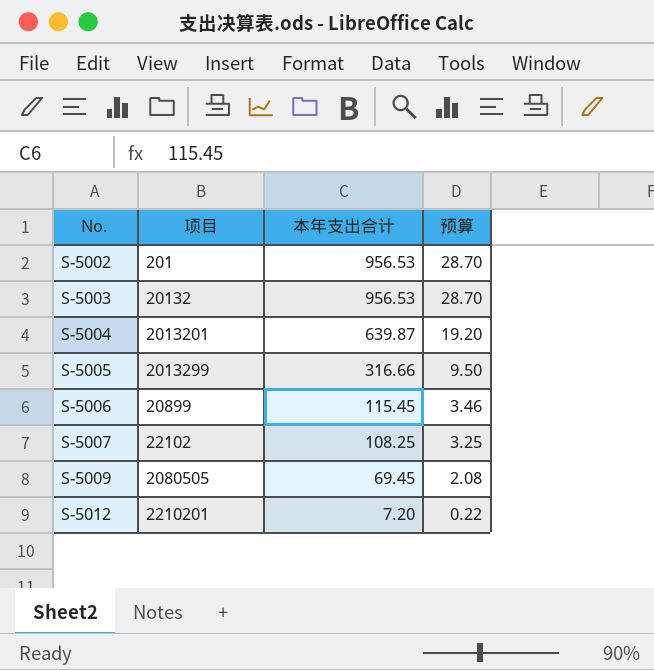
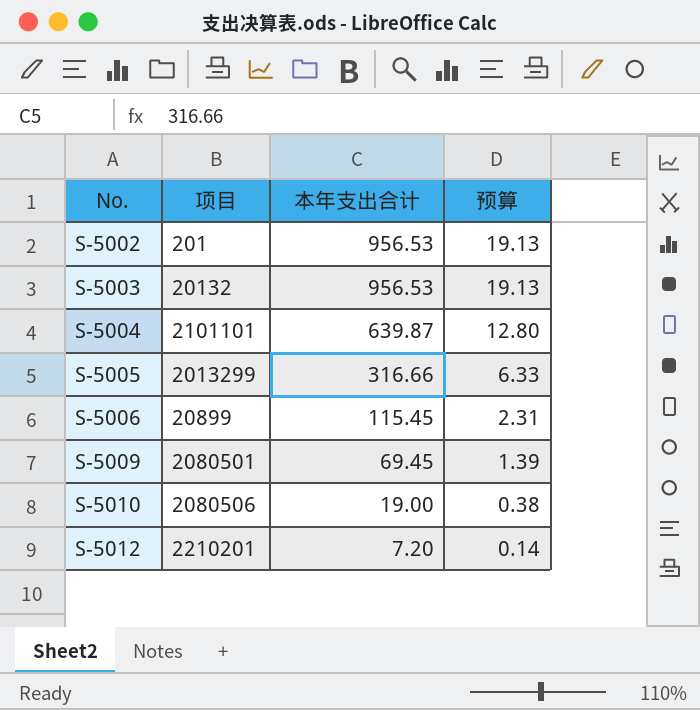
column 预算 | formula: [本年支出合计] * 0.03 -> [本年支出合计] * 0.02
row S-5007: 22102 | 108.25 | 3.25 -> none
S-5004 | 项目: 2013201 -> 2101101
S-5009 | 项目: 2080505 -> 2080501
row S-5010: none -> 2080506 | 19.00 | 0.38

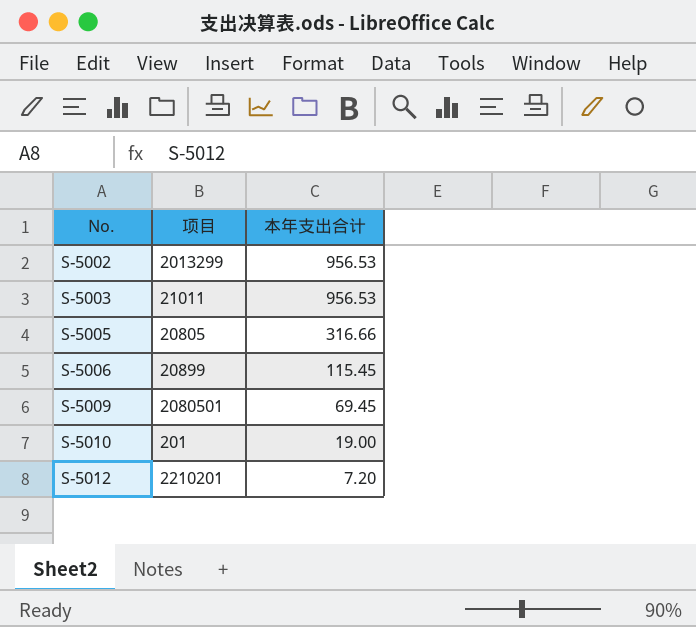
column 预算 | formula: [本年支出合计] * 0.02 -> none
row S-5004: 2101101 | 639.87 | 12.80 -> none
S-5002 | 项目: 201 -> 2013299
S-5003 | 项目: 20132 -> 21011
S-5005 | 项目: 2013299 -> 20805
S-5010 | 项目: 2080506 -> 201

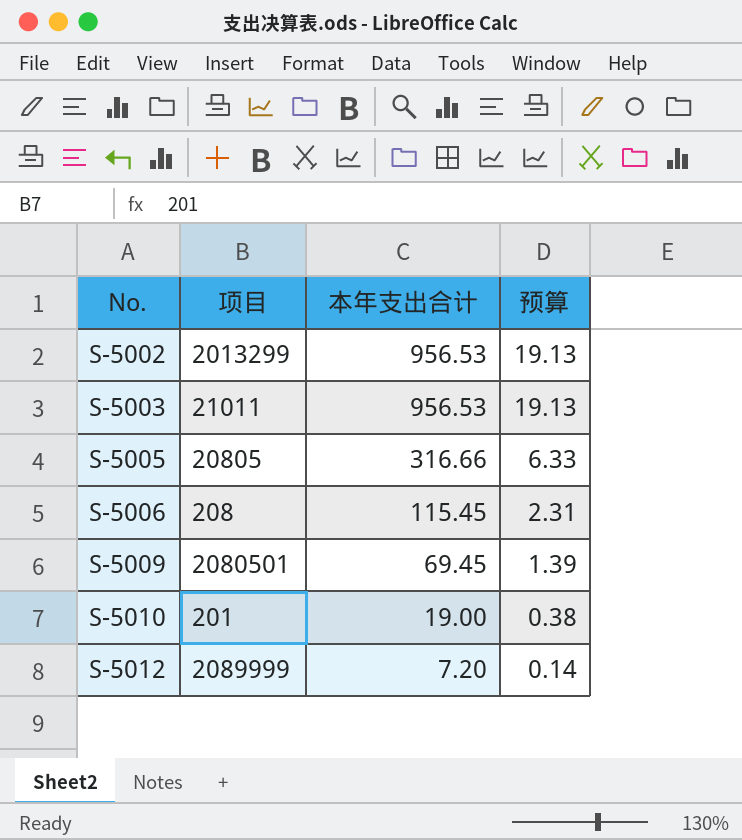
column 预算 | formula: none -> [本年支出合计] * 0.02
S-5006 | 项目: 20899 -> 208
S-5012 | 项目: 2210201 -> 2089999

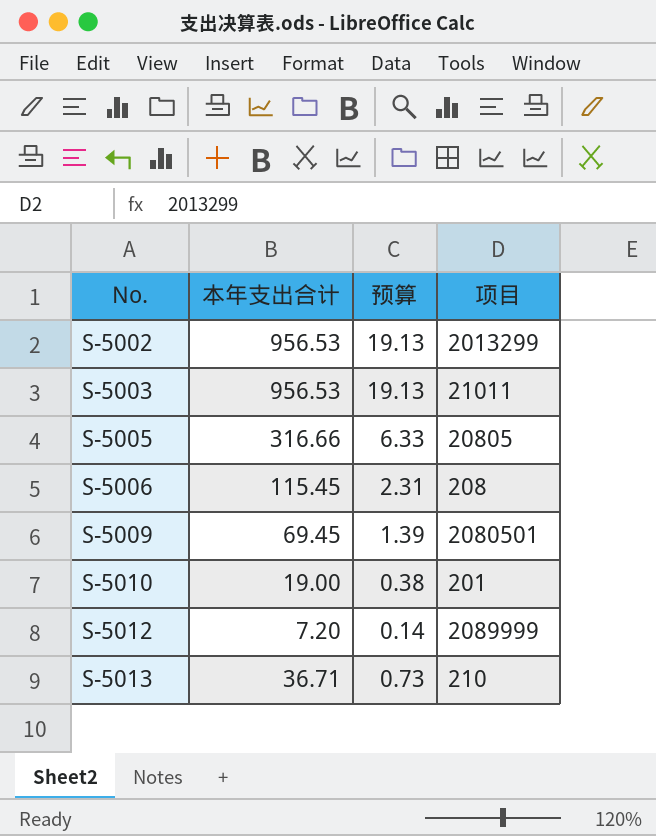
column 项目 | position: 2 -> 4
row S-5013: none -> 36.71 | 0.73 | 210

